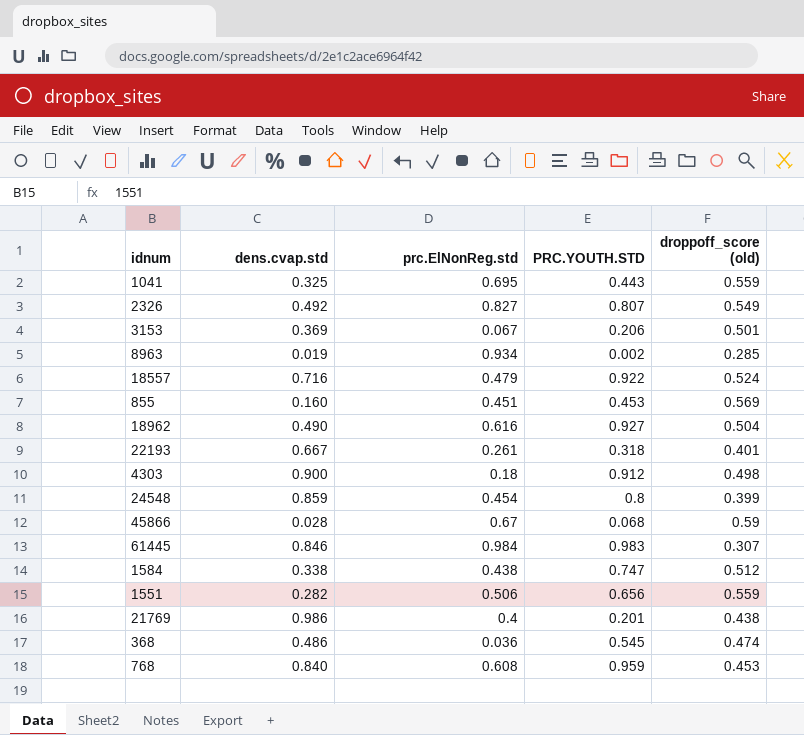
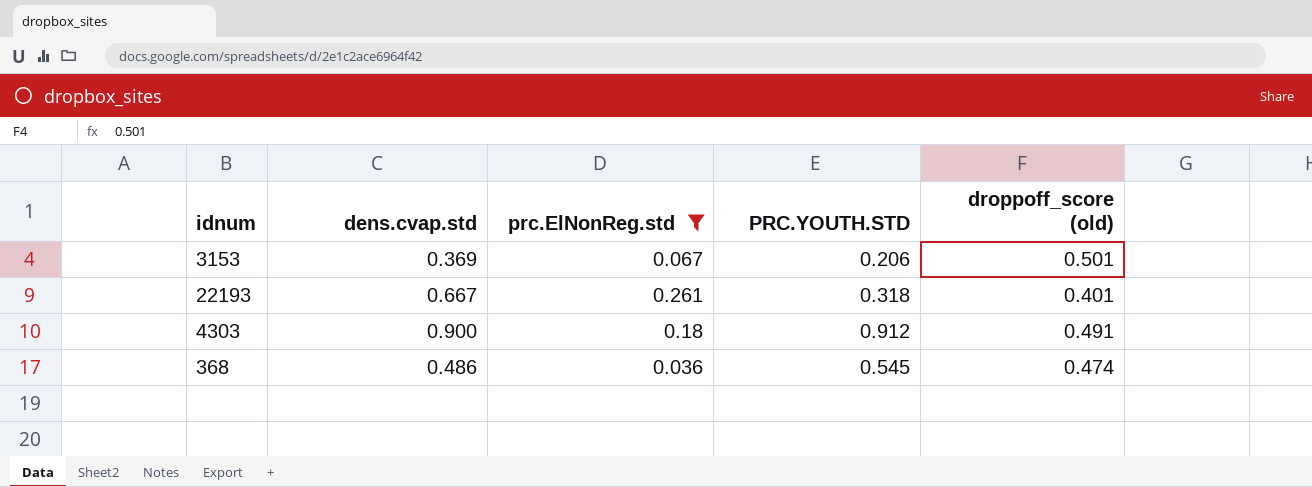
filter: none -> prc.ElNonReg.std <= 0.261
4303 | droppoff_score (old): 0.498 -> 0.491

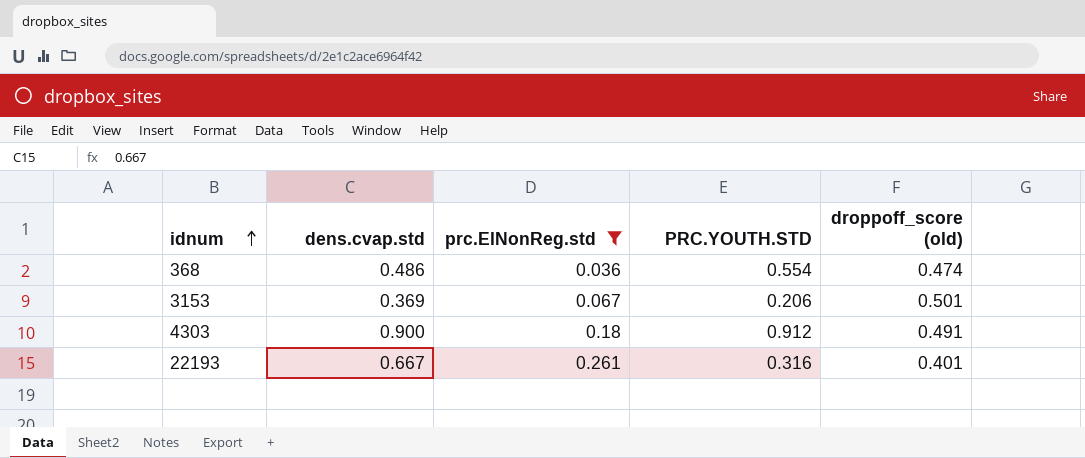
row order: none -> idnum ascending
368 | PRC.YOUTH.STD: 0.545 -> 0.554
22193 | PRC.YOUTH.STD: 0.318 -> 0.316

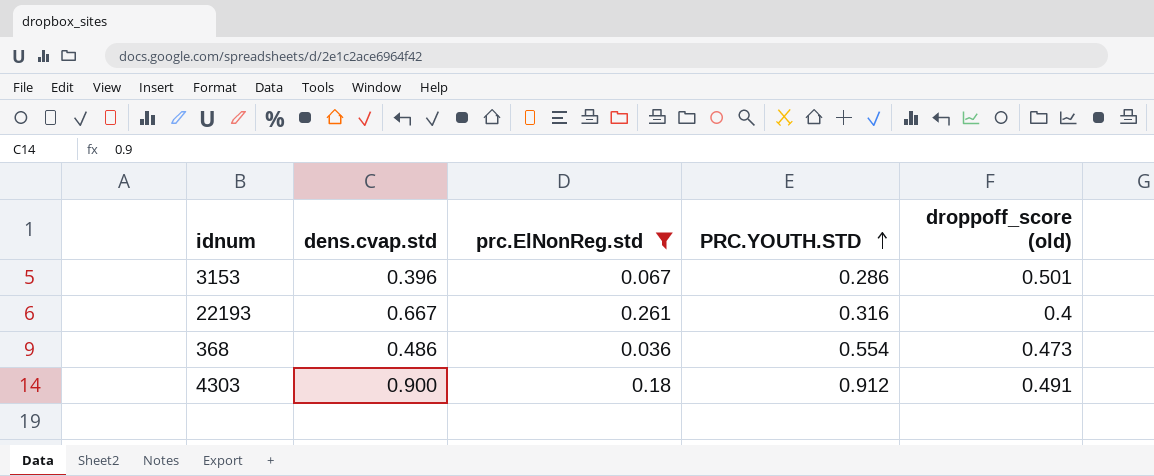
row order: idnum ascending -> PRC.YOUTH.STD ascending
3153 | dens.cvap.std: 0.369 -> 0.396
3153 | PRC.YOUTH.STD: 0.206 -> 0.286
22193 | droppoff_score (old): 0.401 -> 0.4
368 | droppoff_score (old): 0.474 -> 0.473

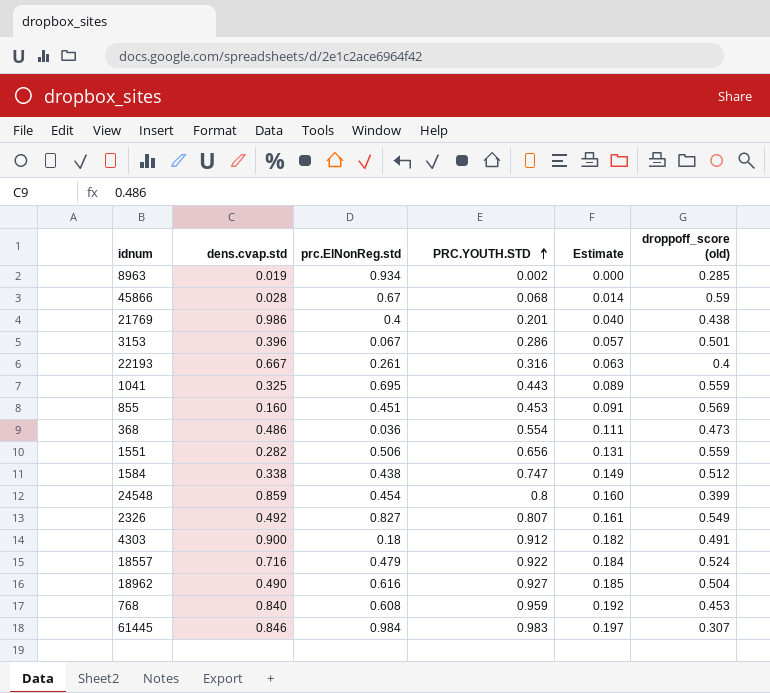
filter: prc.ElNonReg.std <= 0.261 -> none
column Estimate | formula: none -> [PRC.YOUTH.STD] * 0.2

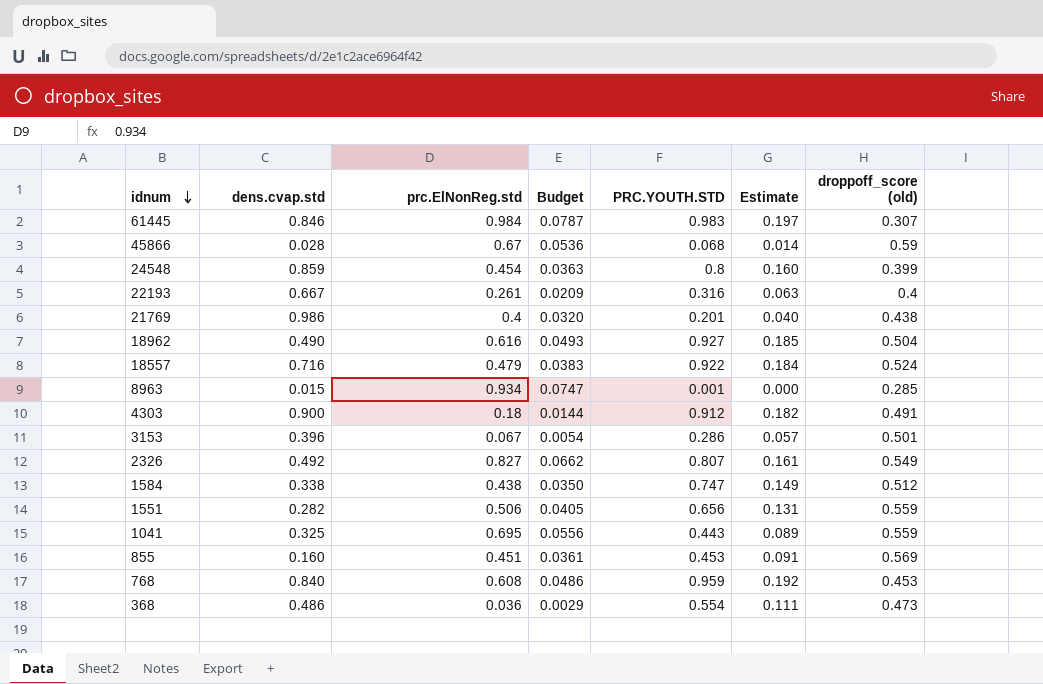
row order: PRC.YOUTH.STD ascending -> idnum descending
column Budget | formula: none -> [prc.ElNonReg.std] * 0.08
8963 | dens.cvap.std: 0.019 -> 0.015
8963 | PRC.YOUTH.STD: 0.002 -> 0.001

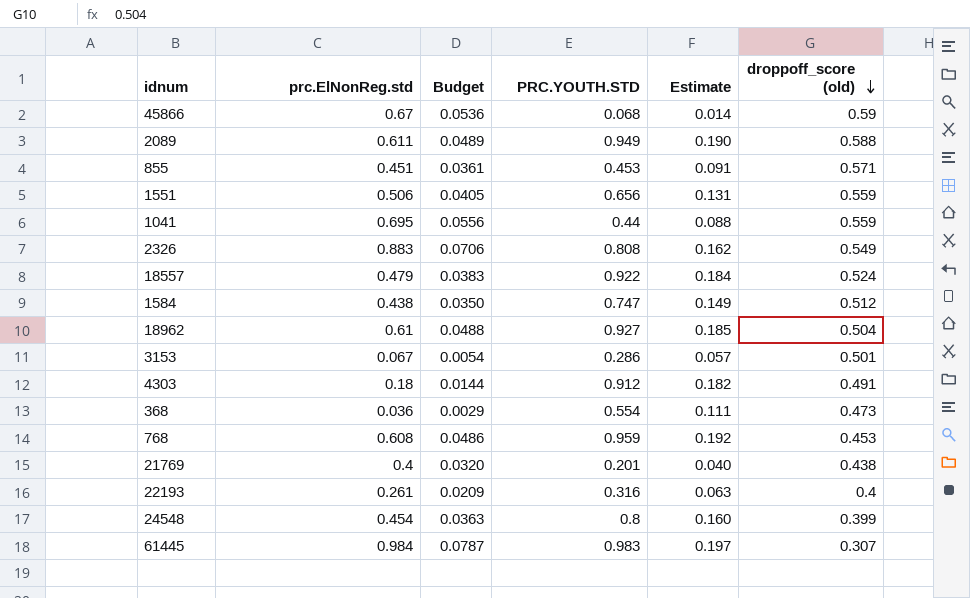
row order: idnum descending -> droppoff_score (old) descending
column dens.cvap.std | position: 2 -> none
row 8963: 0.015 | 0.934 | 0.0747 | 0.001 | 0.000 | 0.285 -> none
row 2089: none -> 0.611 | 0.0489 | 0.949 | 0.190 | 0.588
855 | droppoff_score (old): 0.569 -> 0.571
1041 | PRC.YOUTH.STD: 0.443 -> 0.44
1041 | Estimate: 0.089 -> 0.088
2326 | prc.ElNonReg.std: 0.827 -> 0.883
2326 | Budget: 0.0662 -> 0.0706
2326 | PRC.YOUTH.STD: 0.807 -> 0.808
2326 | Estimate: 0.161 -> 0.162
18962 | prc.ElNonReg.std: 0.616 -> 0.61
18962 | Budget: 0.0493 -> 0.0488

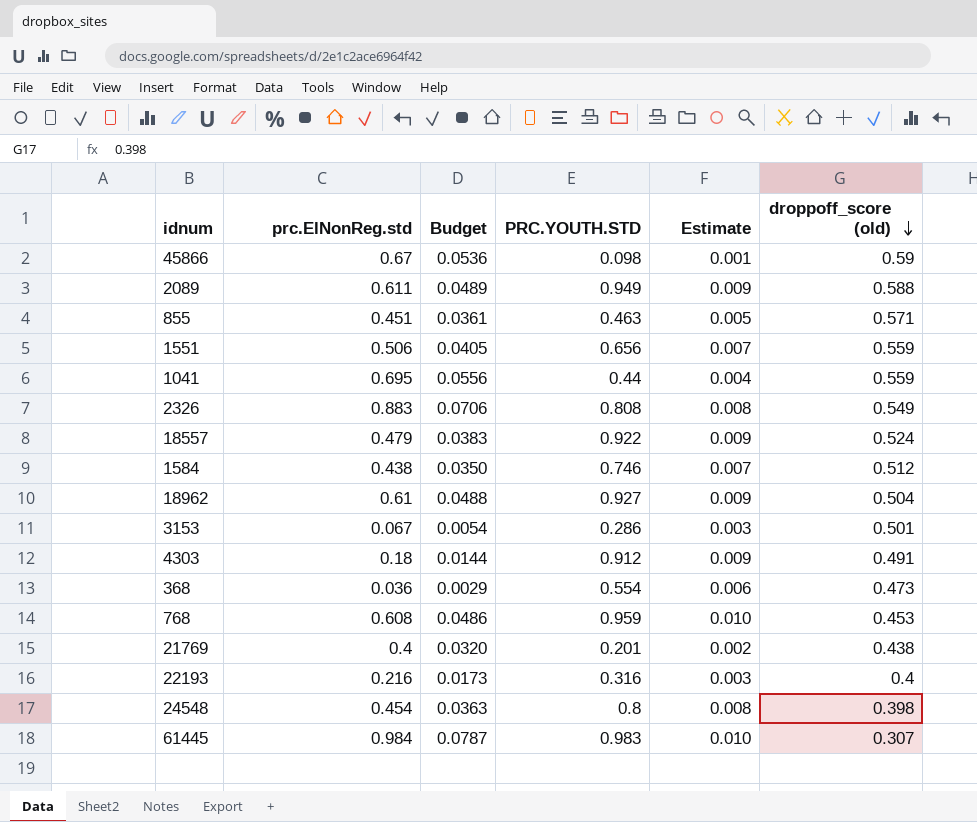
column Estimate | formula: [PRC.YOUTH.STD] * 0.2 -> [PRC.YOUTH.STD] * 0.01
45866 | PRC.YOUTH.STD: 0.068 -> 0.098
855 | PRC.YOUTH.STD: 0.453 -> 0.463
1584 | PRC.YOUTH.STD: 0.747 -> 0.746
22193 | prc.ElNonReg.std: 0.261 -> 0.216
22193 | Budget: 0.0209 -> 0.0173
24548 | droppoff_score (old): 0.399 -> 0.398

